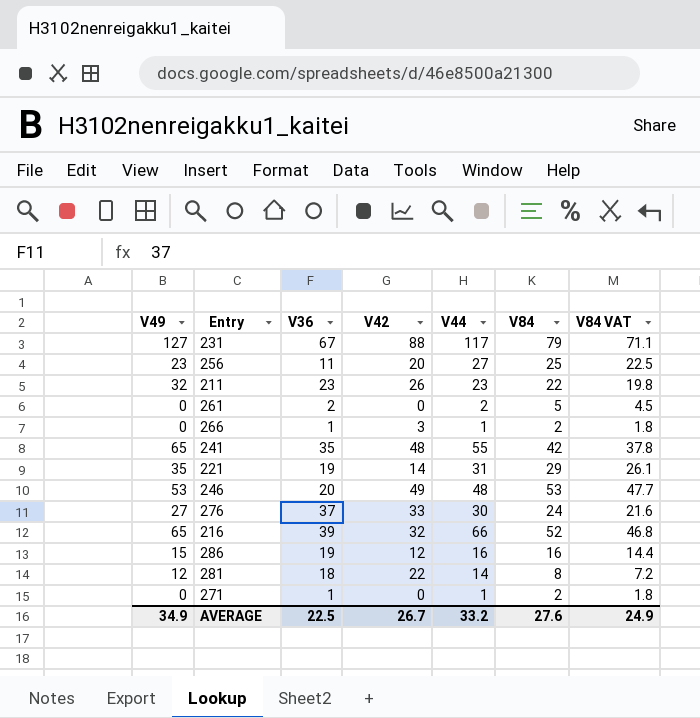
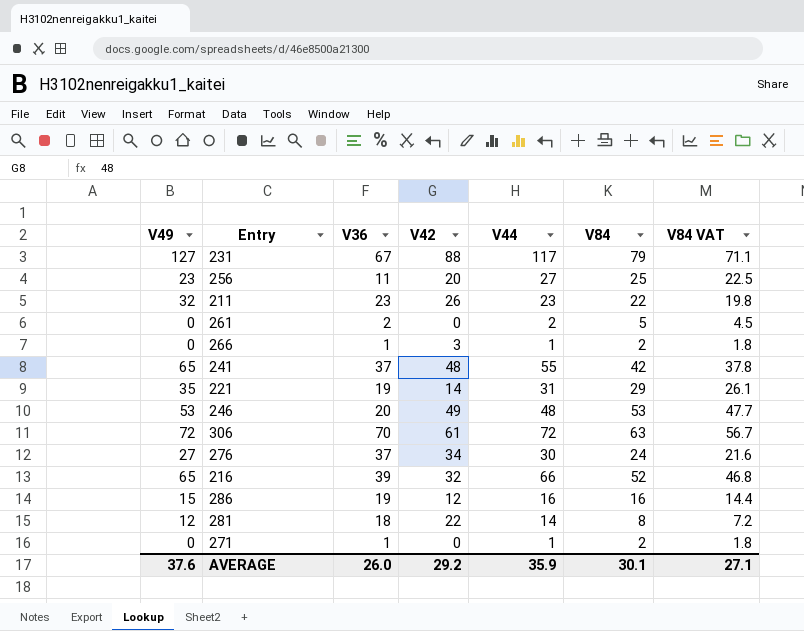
241 | V36: 35 -> 37
row 306: none -> 72 | 70 | 61 | 72 | 63 | 56.7
276 | V42: 33 -> 34
AVERAGE | V49: 34.9 -> 37.6
AVERAGE | V36: 22.5 -> 26.0
AVERAGE | V42: 26.7 -> 29.2
AVERAGE | V44: 33.2 -> 35.9
AVERAGE | V84: 27.6 -> 30.1
AVERAGE | V84 VAT: 24.9 -> 27.1

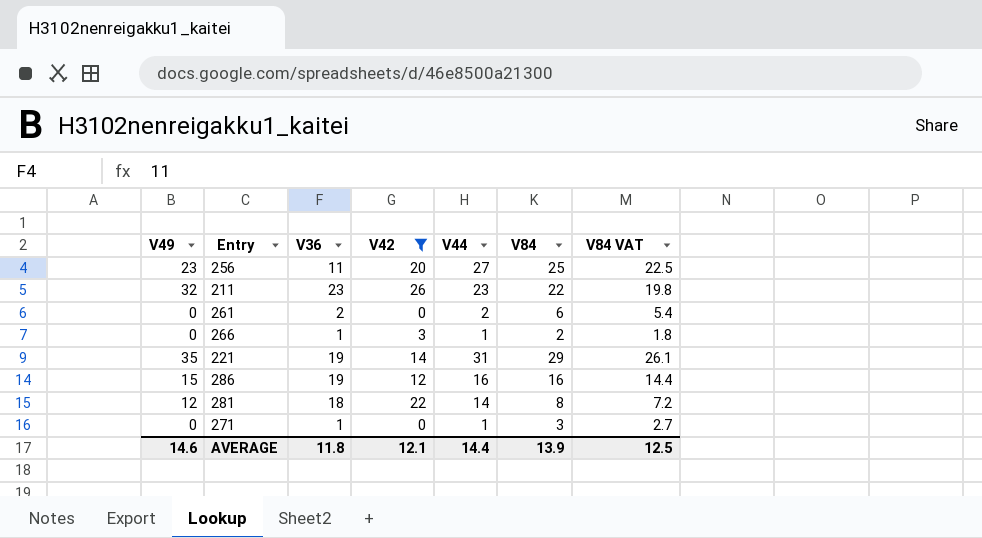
filter: none -> V42 <= 26
261 | V84: 5 -> 6
261 | V84 VAT: 4.5 -> 5.4
271 | V84: 2 -> 3
271 | V84 VAT: 1.8 -> 2.7
AVERAGE | V49: 37.6 -> 14.6
AVERAGE | V36: 26.0 -> 11.8
AVERAGE | V42: 29.2 -> 12.1
AVERAGE | V44: 35.9 -> 14.4
AVERAGE | V84: 30.1 -> 13.9
AVERAGE | V84 VAT: 27.1 -> 12.5

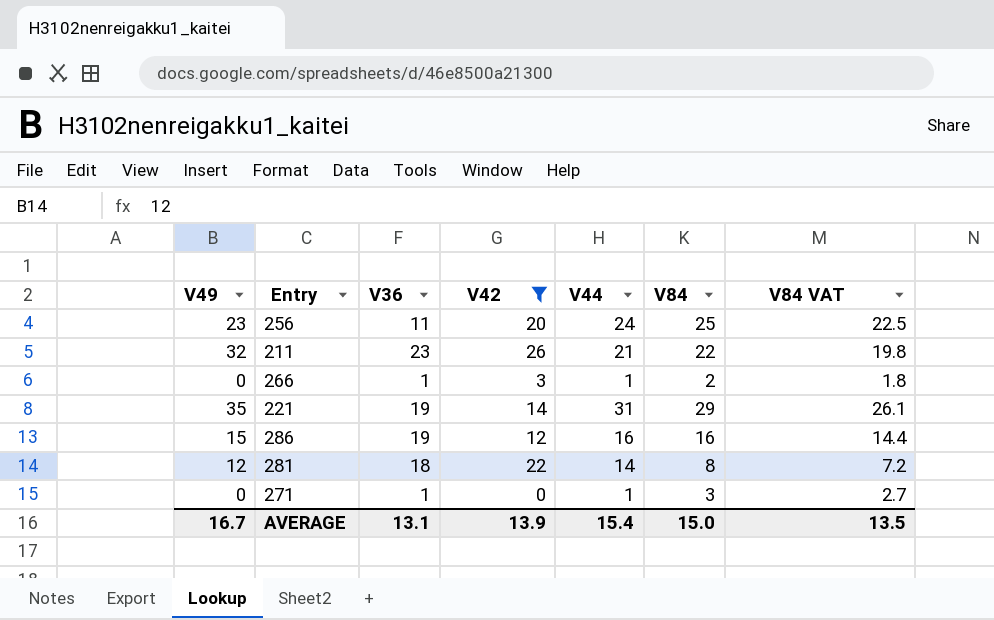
row 261: 0 | 2 | 0 | 2 | 6 | 5.4 -> none
256 | V44: 27 -> 24
211 | V44: 23 -> 21
AVERAGE | V49: 14.6 -> 16.7
AVERAGE | V36: 11.8 -> 13.1
AVERAGE | V42: 12.1 -> 13.9
AVERAGE | V44: 14.4 -> 15.4
AVERAGE | V84: 13.9 -> 15.0
AVERAGE | V84 VAT: 12.5 -> 13.5

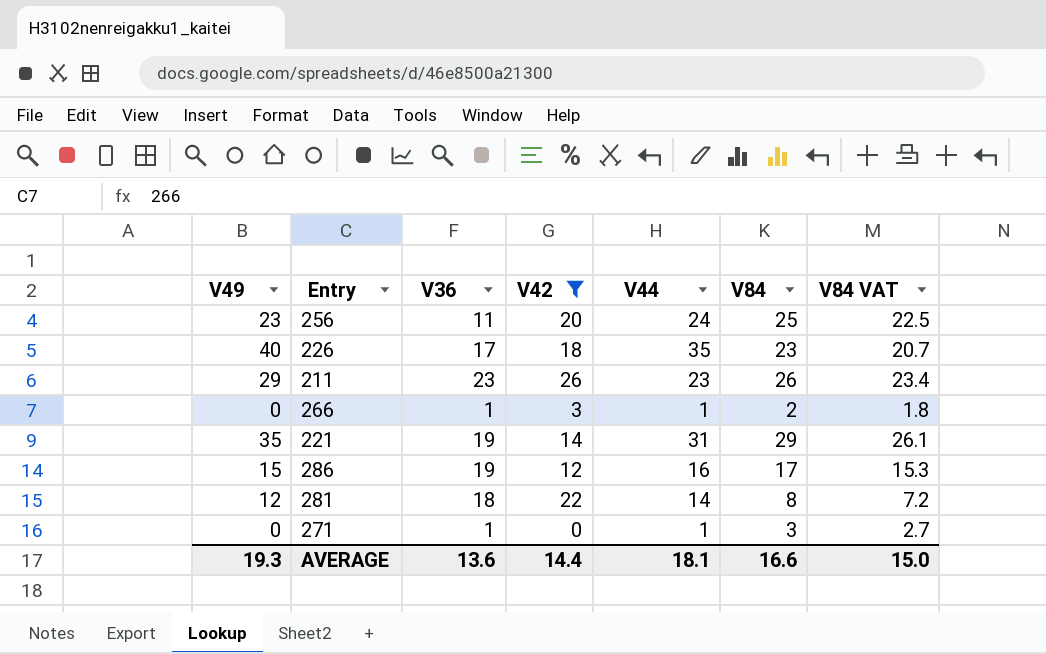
row 226: none -> 40 | 17 | 18 | 35 | 23 | 20.7
211 | V49: 32 -> 29
211 | V44: 21 -> 23
211 | V84: 22 -> 26
211 | V84 VAT: 19.8 -> 23.4
286 | V84: 16 -> 17
286 | V84 VAT: 14.4 -> 15.3
AVERAGE | V49: 16.7 -> 19.3
AVERAGE | V36: 13.1 -> 13.6
AVERAGE | V42: 13.9 -> 14.4
AVERAGE | V44: 15.4 -> 18.1
AVERAGE | V84: 15.0 -> 16.6
AVERAGE | V84 VAT: 13.5 -> 15.0

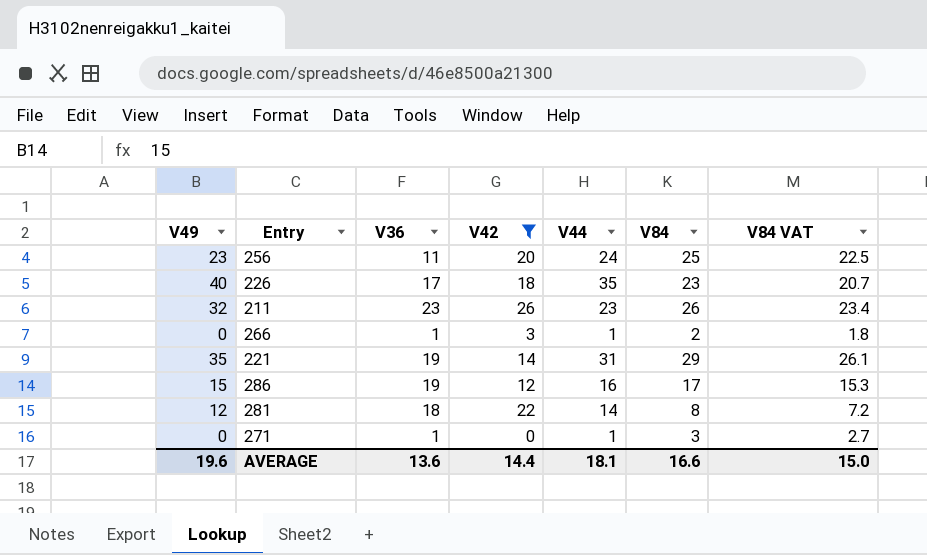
211 | V49: 29 -> 32
AVERAGE | V49: 19.3 -> 19.6

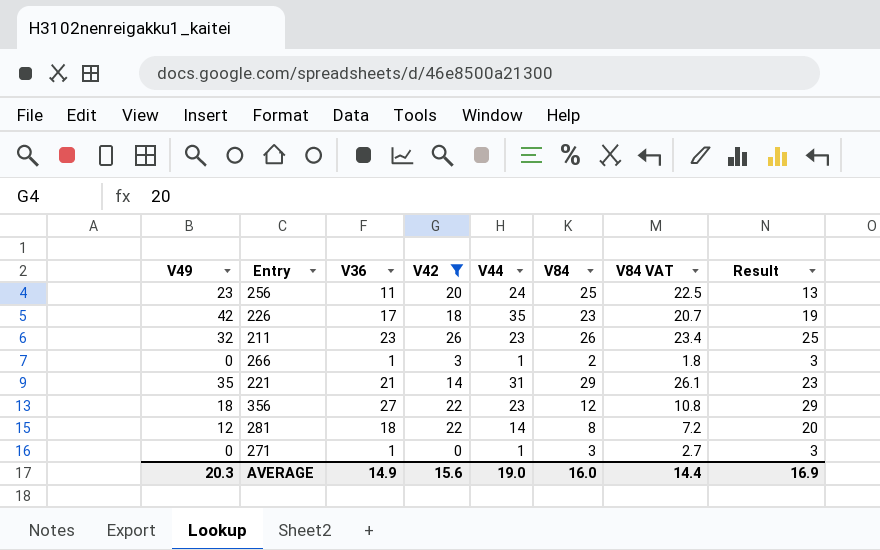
column Result | formula: none -> [V36] + 2
row 286: 15 | 19 | 12 | 16 | 17 | 15.3 -> none
226 | V49: 40 -> 42
221 | V36: 19 -> 21
row 356: none -> 18 | 27 | 22 | 23 | 12 | 10.8 | 29
AVERAGE | V49: 19.6 -> 20.3
AVERAGE | V36: 13.6 -> 14.9
AVERAGE | V42: 14.4 -> 15.6
AVERAGE | V44: 18.1 -> 19.0
AVERAGE | V84: 16.6 -> 16.0
AVERAGE | V84 VAT: 15.0 -> 14.4

